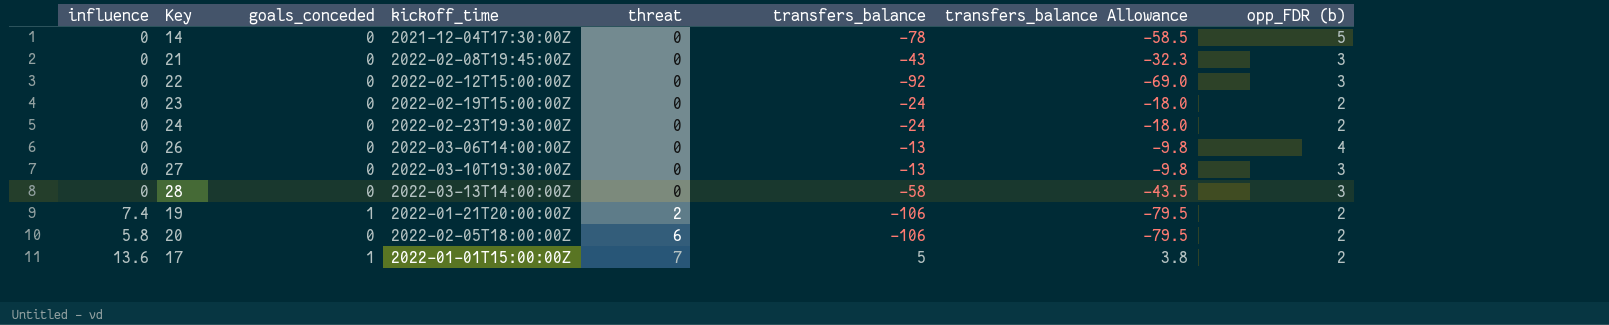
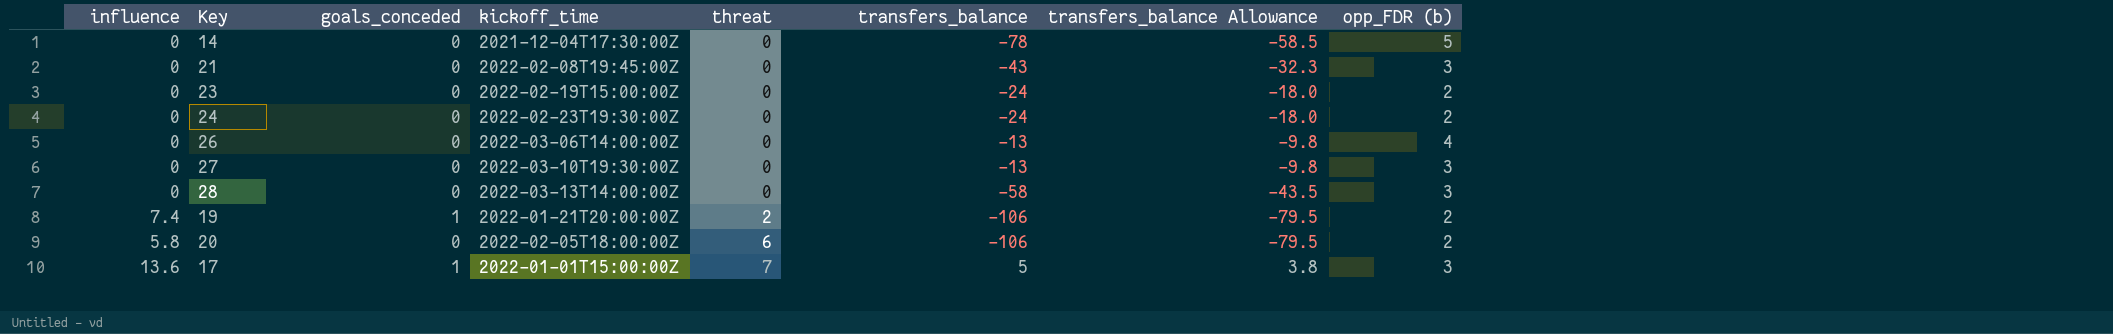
row 22: 0 | 0 | 2022-02-12T15:00:00Z | 0 | -92 | -69.0 | 3 -> none
17 | opp_FDR (b): 2 -> 3

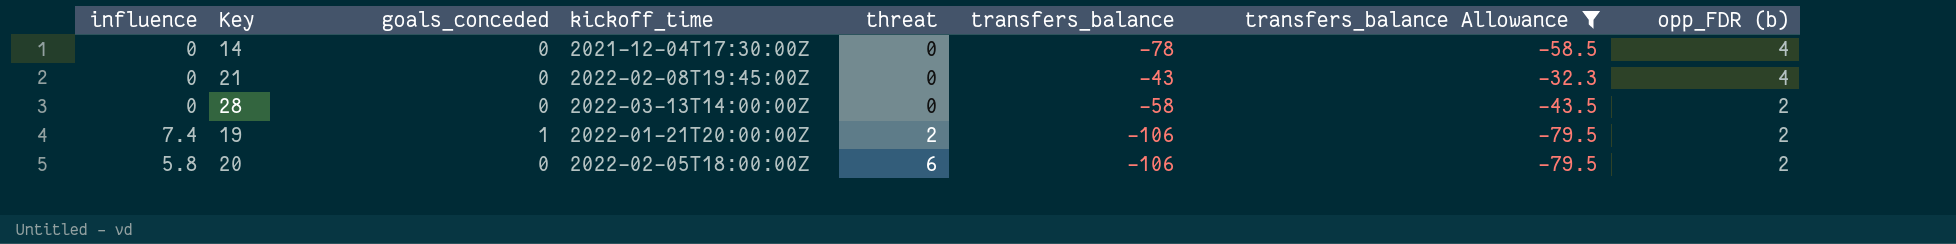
filter: none -> transfers_balance Allowance <= -32.3
14 | opp_FDR (b): 5 -> 4
21 | opp_FDR (b): 3 -> 4
28 | opp_FDR (b): 3 -> 2

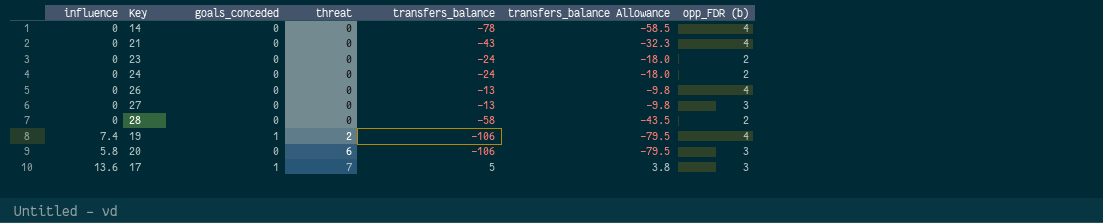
filter: transfers_balance Allowance <= -32.3 -> none
column kickoff_time | position: 4 -> none
19 | opp_FDR (b): 2 -> 4
20 | opp_FDR (b): 2 -> 3

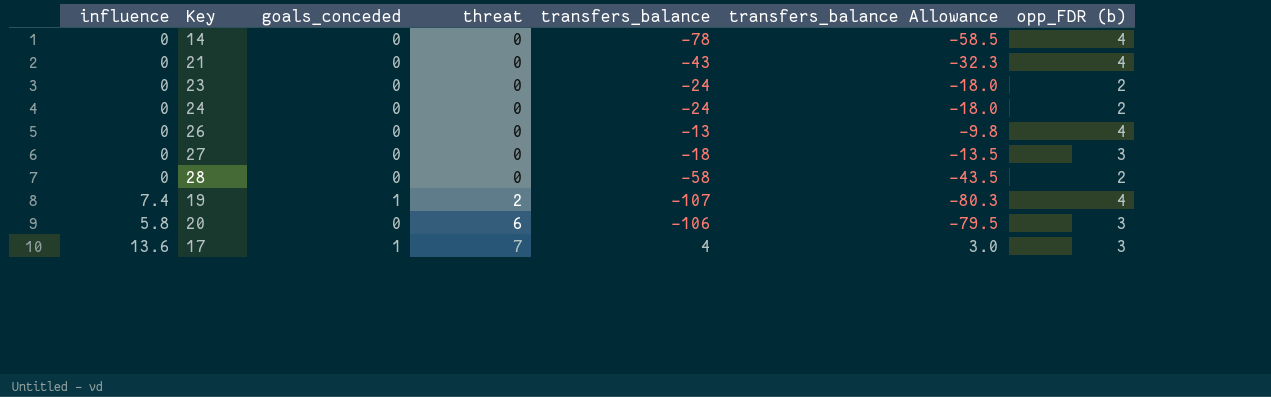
27 | transfers_balance: -13 -> -18
27 | transfers_balance Allowance: -9.8 -> -13.5
19 | transfers_balance: -106 -> -107
19 | transfers_balance Allowance: -79.5 -> -80.3
17 | transfers_balance: 5 -> 4
17 | transfers_balance Allowance: 3.8 -> 3.0

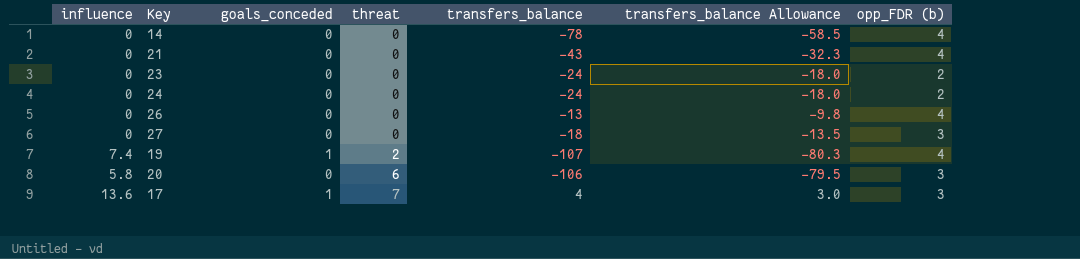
row 28: 0 | 0 | 0 | -58 | -43.5 | 2 -> none

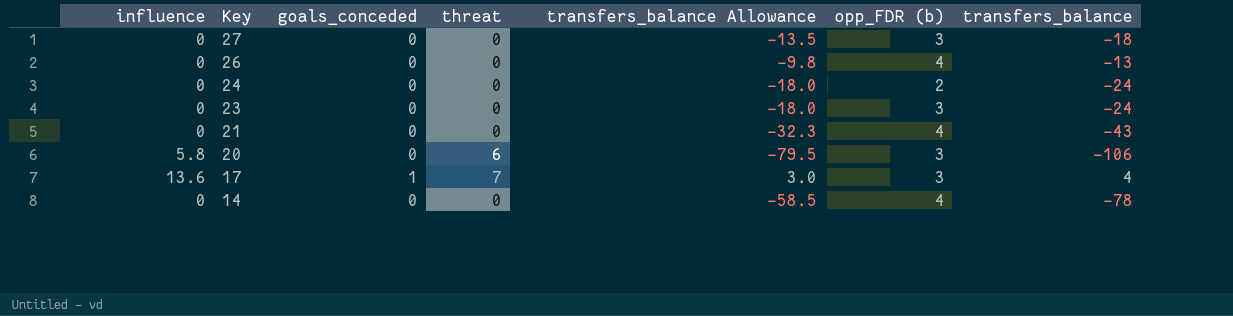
row order: threat ascending -> Key descending
column transfers_balance | position: 5 -> 7
row 19: 7.4 | 1 | 2 | -107 | -80.3 | 4 -> none
23 | opp_FDR (b): 2 -> 3

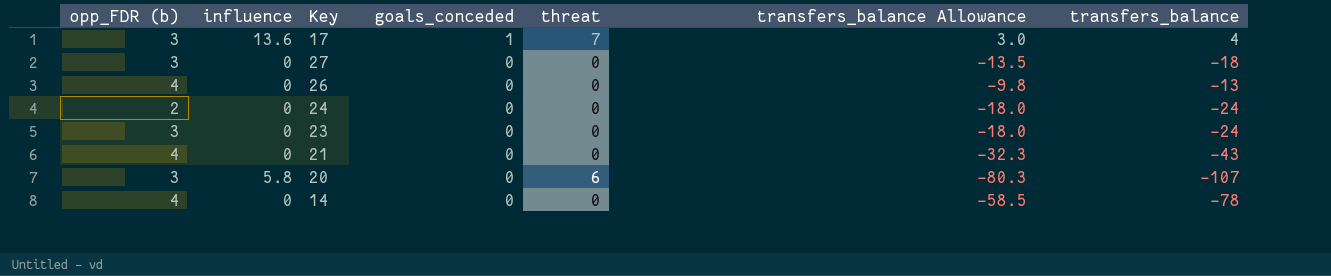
row order: Key descending -> goals_conceded descending
column opp_FDR (b) | position: 6 -> 1
20 | transfers_balance Allowance: -79.5 -> -80.3
20 | transfers_balance: -106 -> -107

